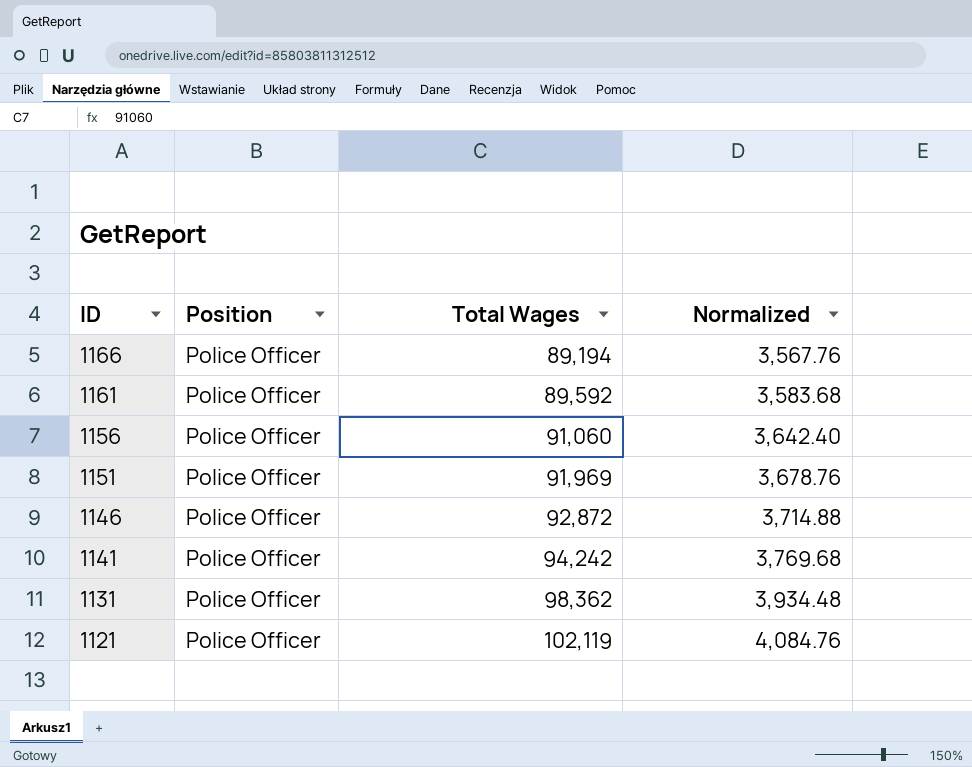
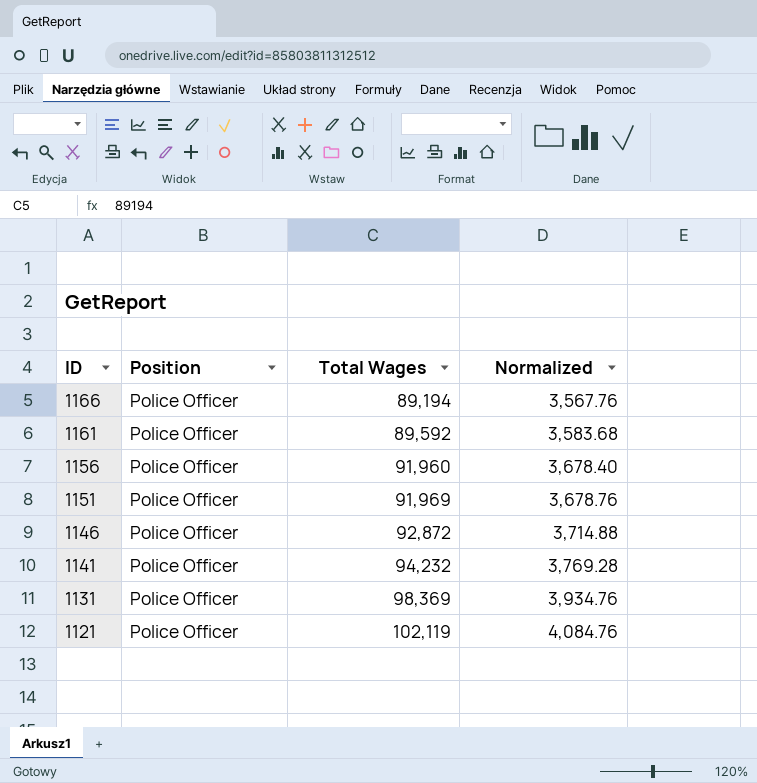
1156 | Total Wages: 91,060 -> 91,960
1156 | Normalized: 3,642.40 -> 3,678.40
1141 | Total Wages: 94,242 -> 94,232
1141 | Normalized: 3,769.68 -> 3,769.28
1131 | Total Wages: 98,362 -> 98,369
1131 | Normalized: 3,934.48 -> 3,934.76

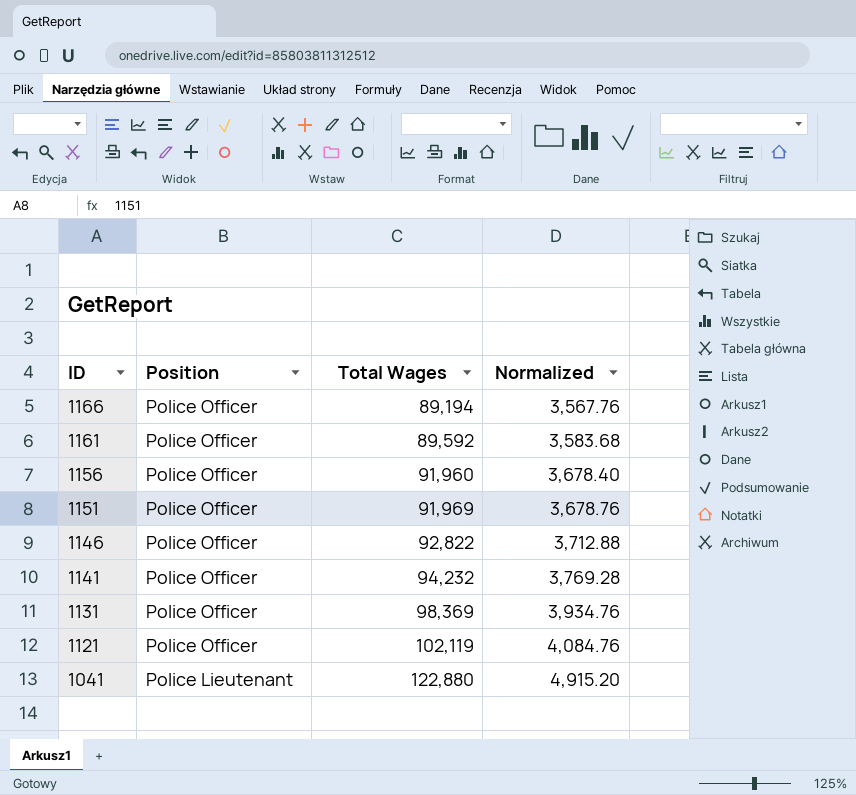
1146 | Total Wages: 92,872 -> 92,822
1146 | Normalized: 3,714.88 -> 3,712.88
row 1041: none -> Police Lieutenant | 122,880 | 4,915.20

